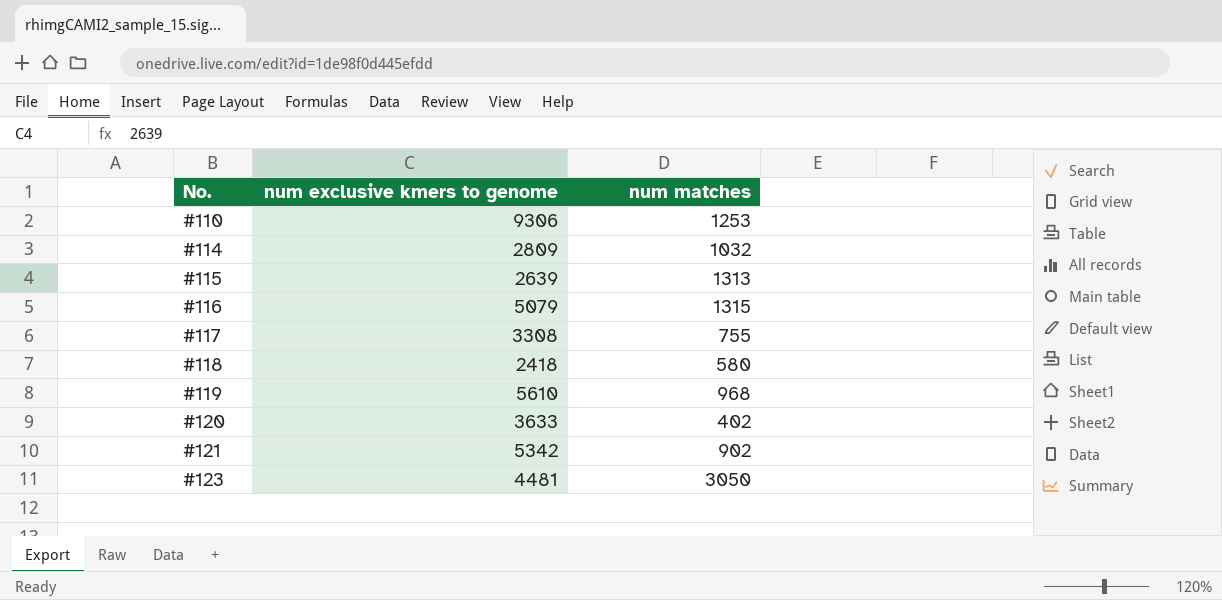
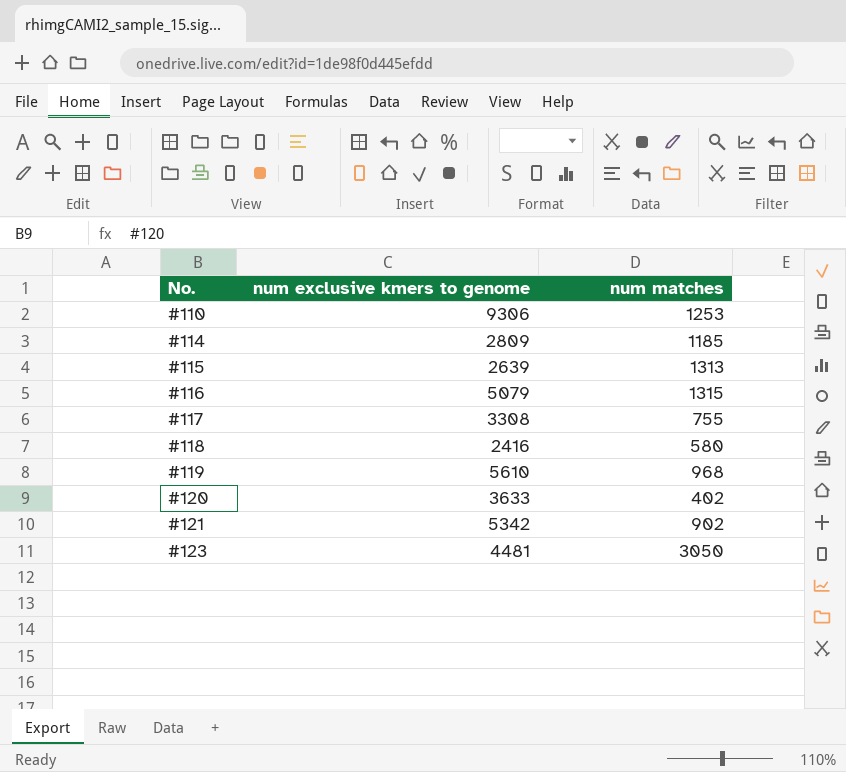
#114 | num matches: 1032 -> 1185
#118 | num exclusive kmers to genome: 2418 -> 2416

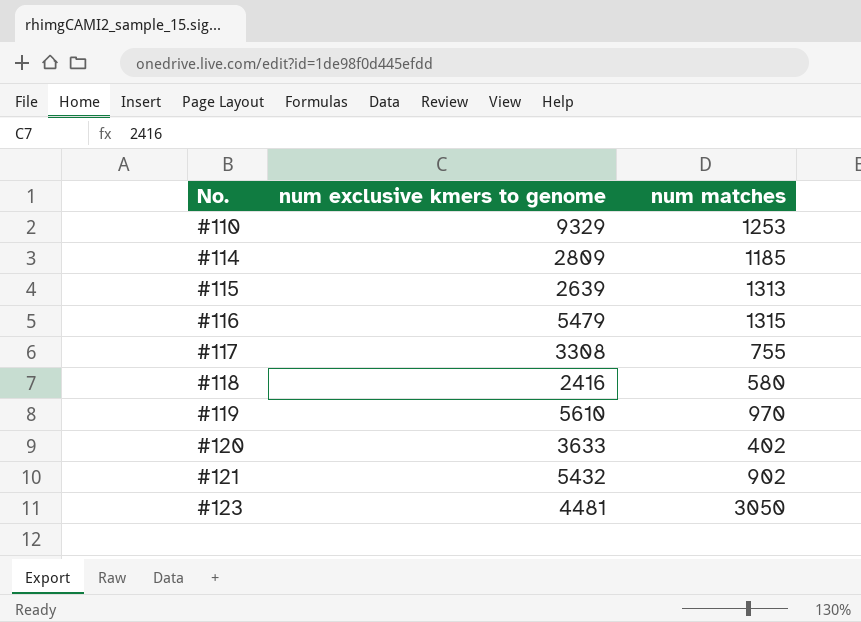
#110 | num exclusive kmers to genome: 9306 -> 9329
#116 | num exclusive kmers to genome: 5079 -> 5479
#119 | num matches: 968 -> 970
#121 | num exclusive kmers to genome: 5342 -> 5432

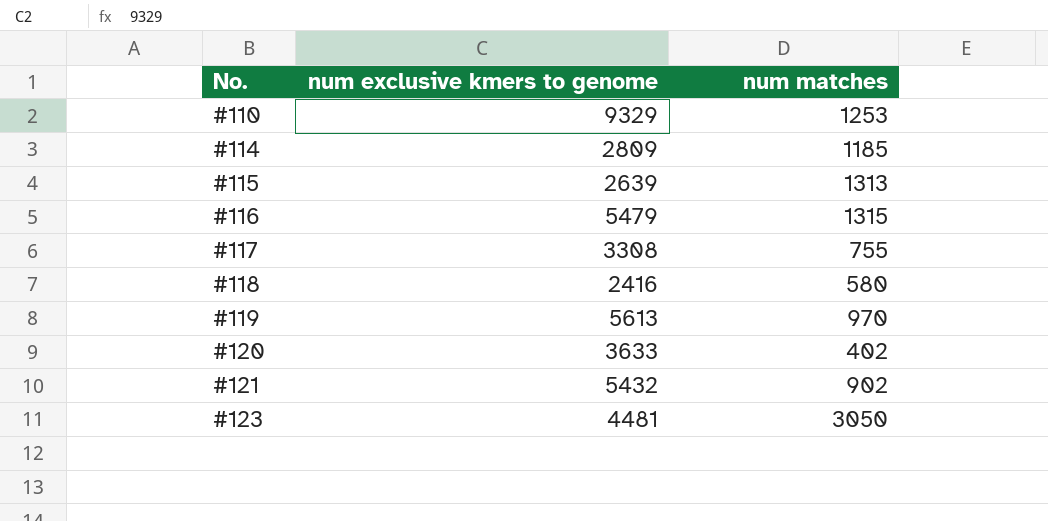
#119 | num exclusive kmers to genome: 5610 -> 5613

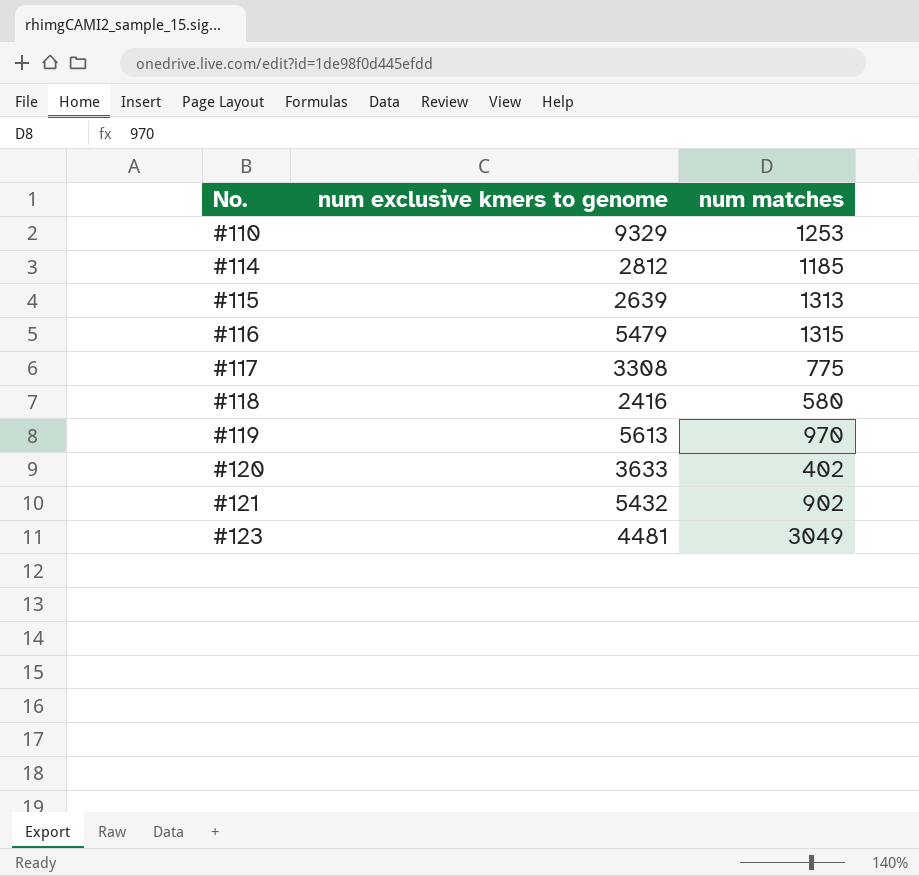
#114 | num exclusive kmers to genome: 2809 -> 2812
#117 | num matches: 755 -> 775
#123 | num matches: 3050 -> 3049

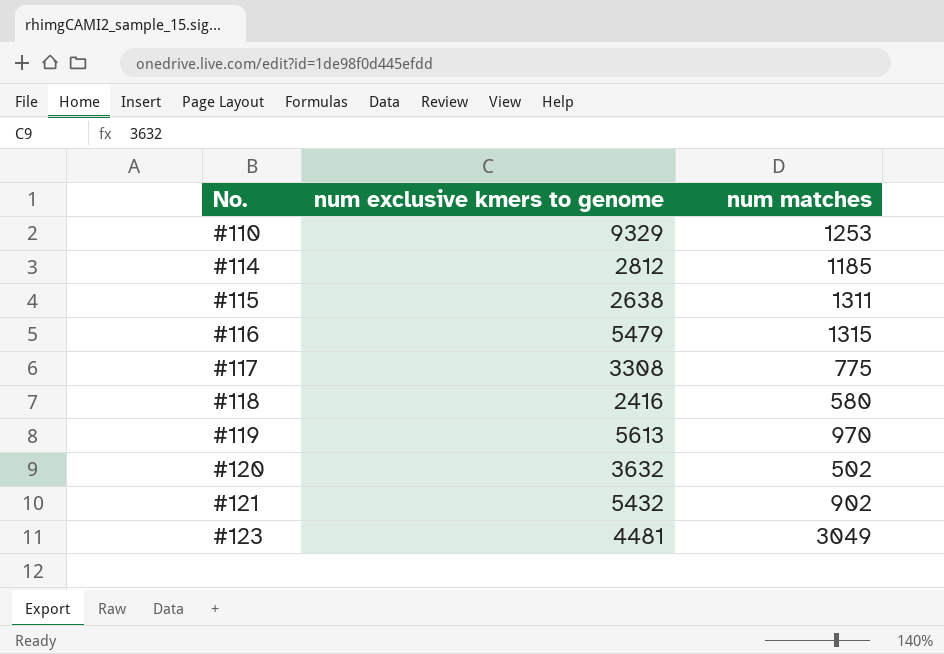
#115 | num exclusive kmers to genome: 2639 -> 2638
#115 | num matches: 1313 -> 1311
#120 | num exclusive kmers to genome: 3633 -> 3632
#120 | num matches: 402 -> 502

